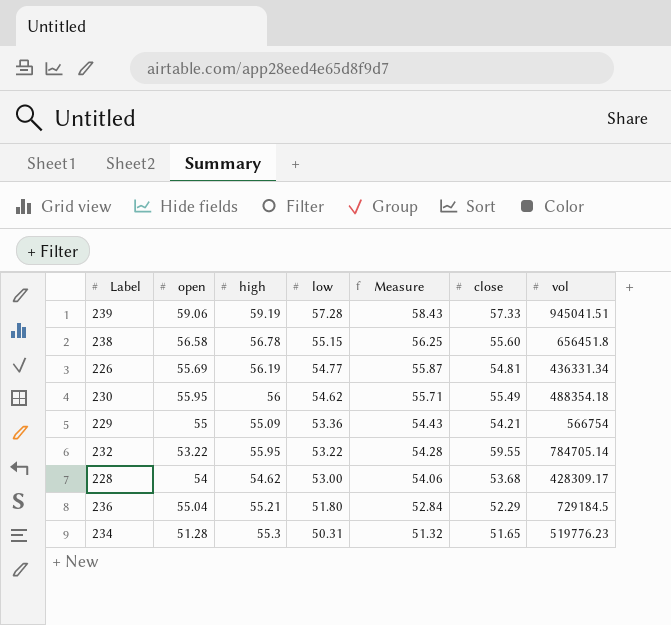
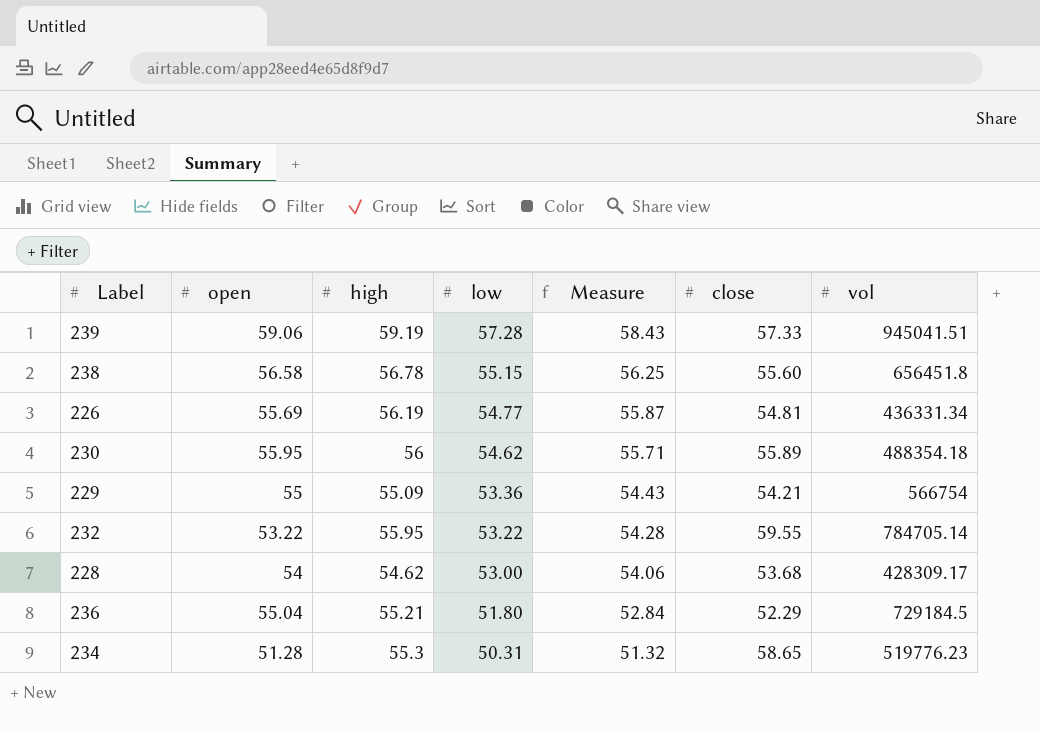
230 | close: 55.49 -> 55.89
234 | close: 51.65 -> 58.65

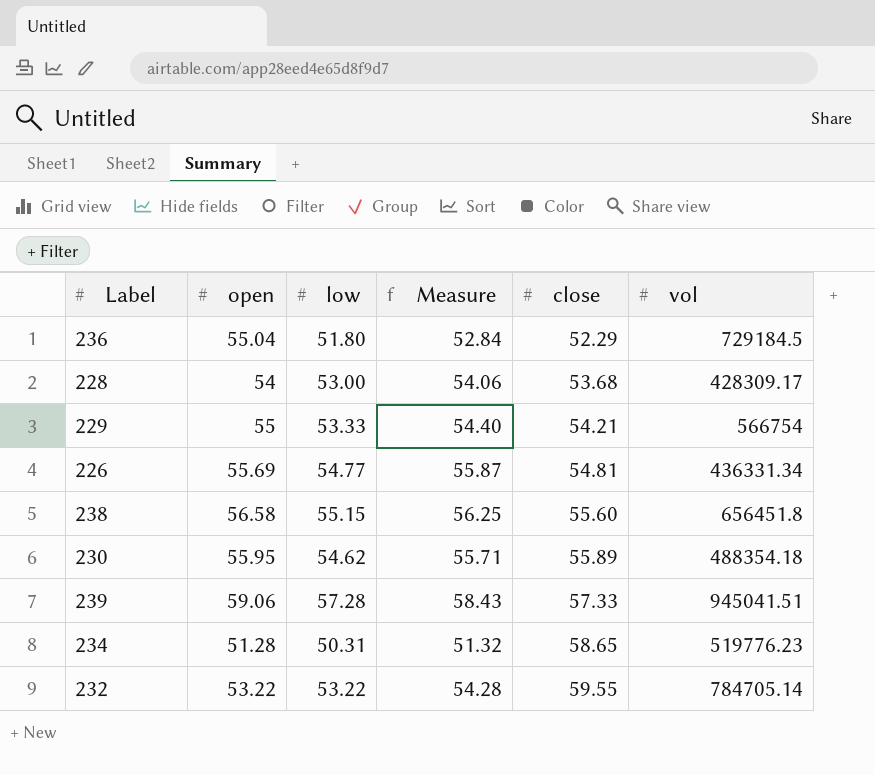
row order: low descending -> close ascending
column high | position: 3 -> none
229 | low: 53.36 -> 53.33
229 | Measure: 54.43 -> 54.40

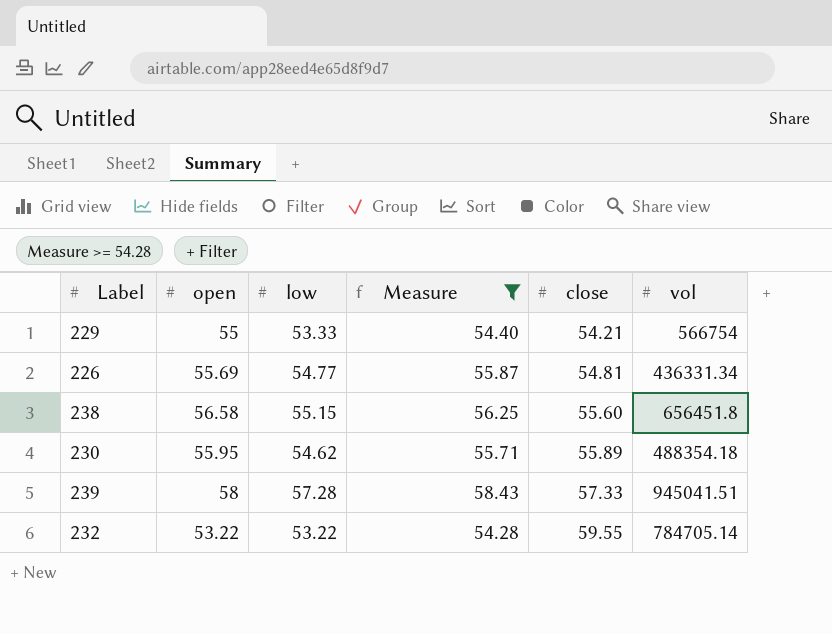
filter: none -> Measure >= 54.28
239 | open: 59.06 -> 58

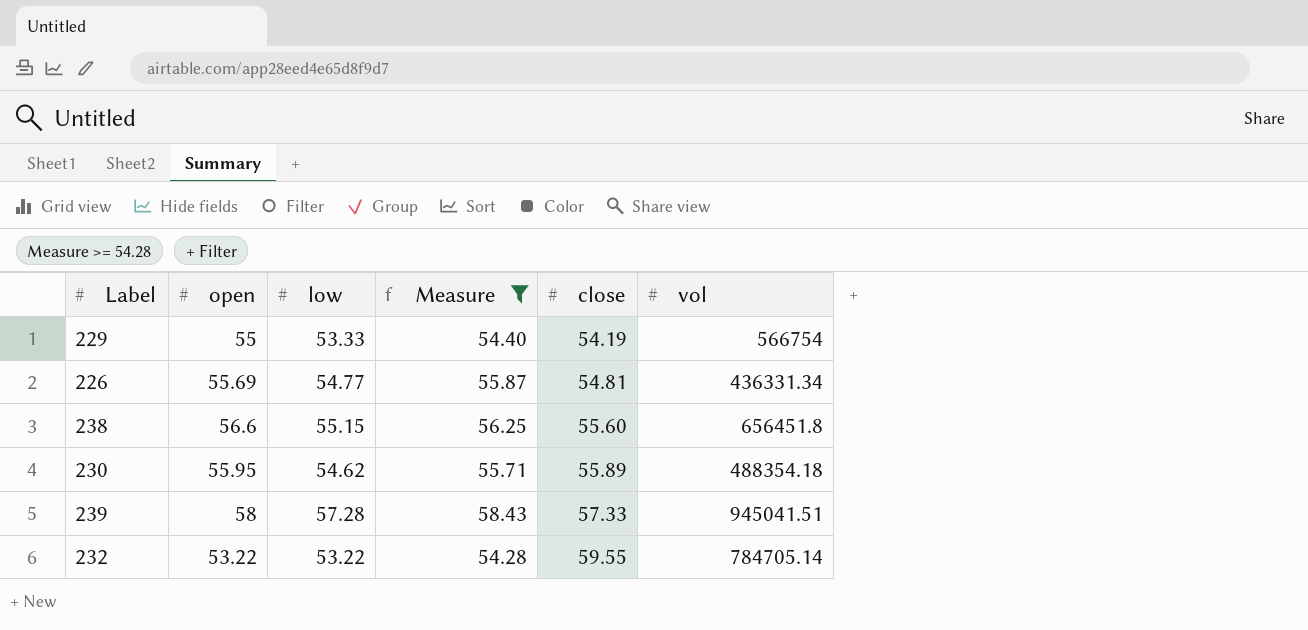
229 | close: 54.21 -> 54.19
238 | open: 56.58 -> 56.6

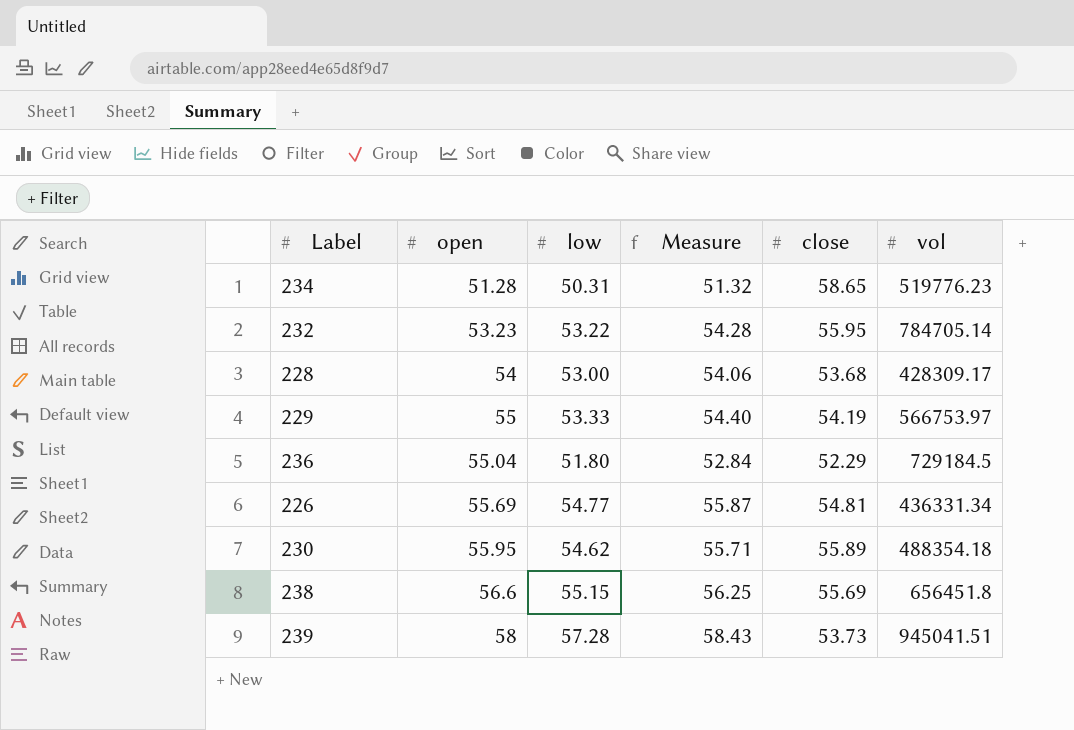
filter: Measure >= 54.28 -> none
row order: close ascending -> open ascending
232 | open: 53.22 -> 53.23
232 | close: 59.55 -> 55.95
229 | vol: 566754 -> 566753.97
238 | close: 55.60 -> 55.69
239 | close: 57.33 -> 53.73

